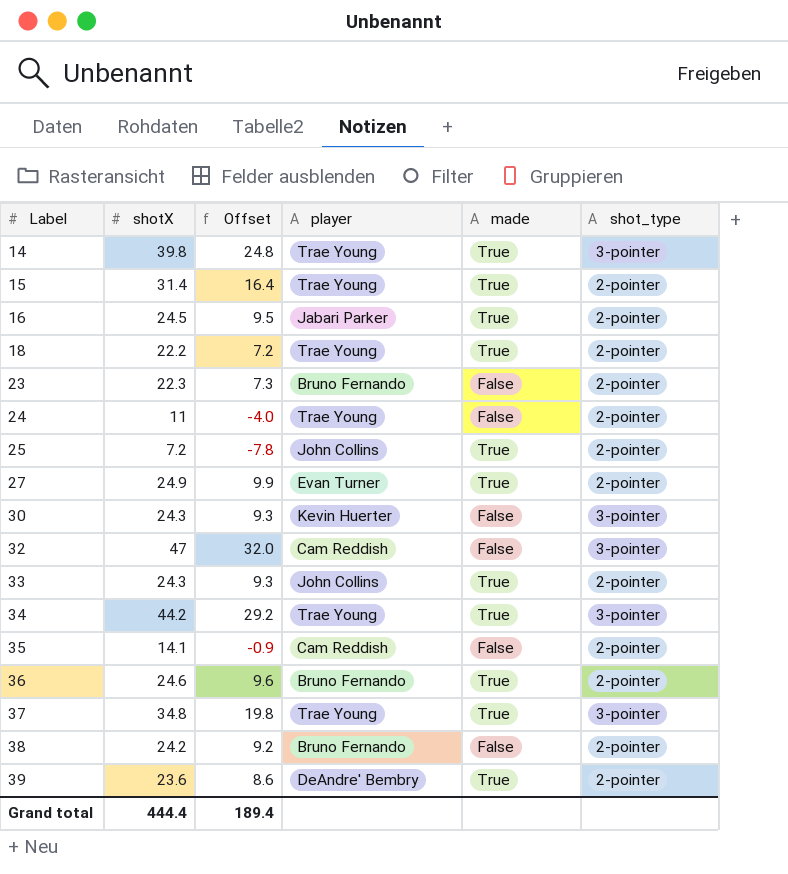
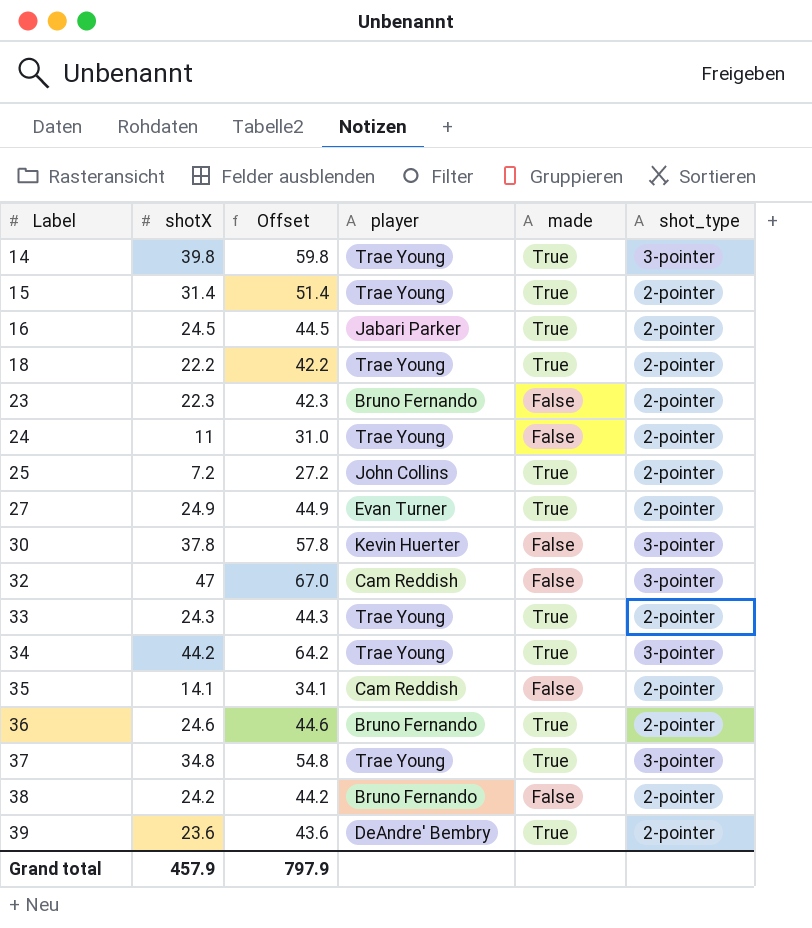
column Offset | formula: [shotX] - 15 -> [shotX] + 20
30 | shotX: 24.3 -> 37.8
33 | player: John Collins -> Trae Young
Grand total | shotX: 444.4 -> 457.9
Grand total | Offset: 189.4 -> 797.9

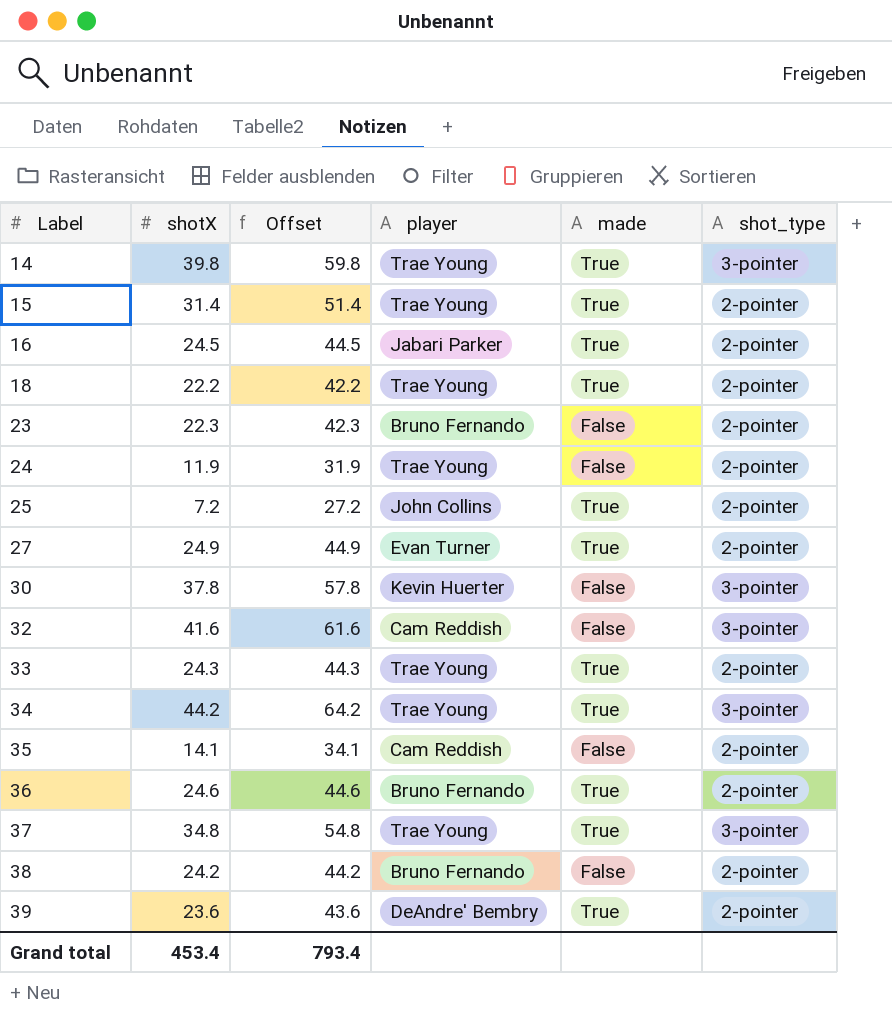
24 | shotX: 11 -> 11.9
24 | Offset: 31.0 -> 31.9
32 | shotX: 47 -> 41.6
32 | Offset: 67.0 -> 61.6
Grand total | shotX: 457.9 -> 453.4
Grand total | Offset: 797.9 -> 793.4

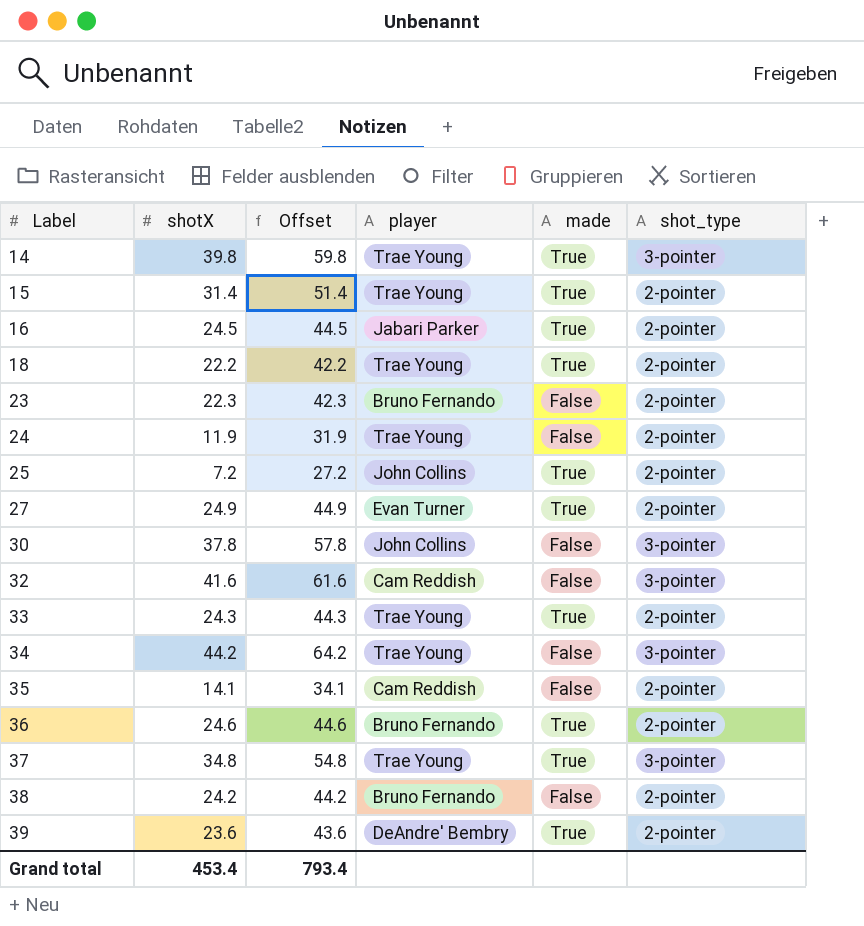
30 | player: Kevin Huerter -> John Collins
34 | made: True -> False

